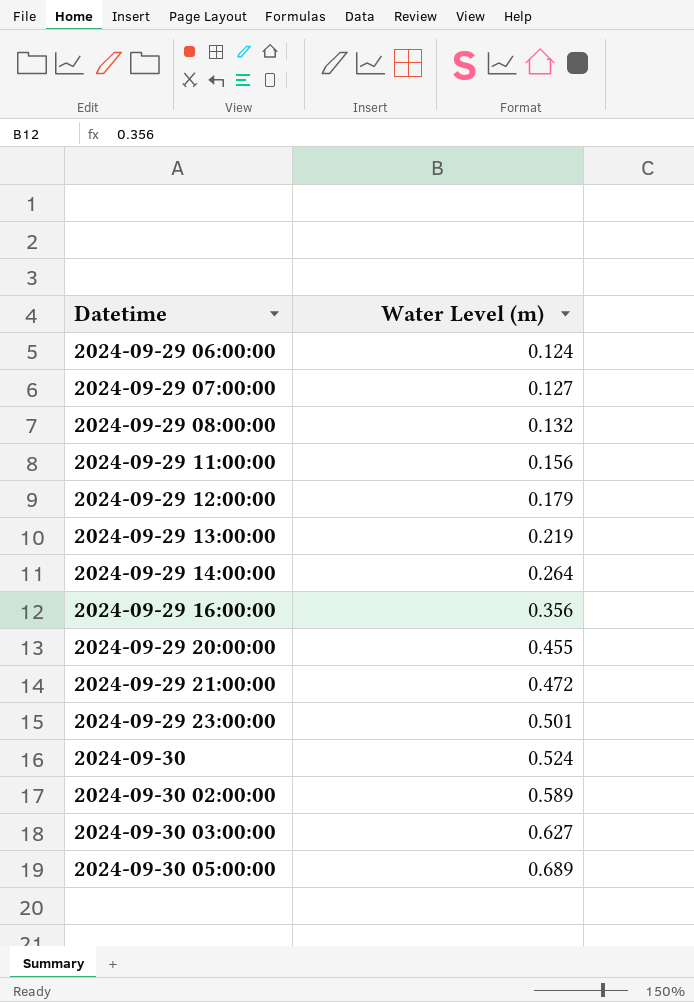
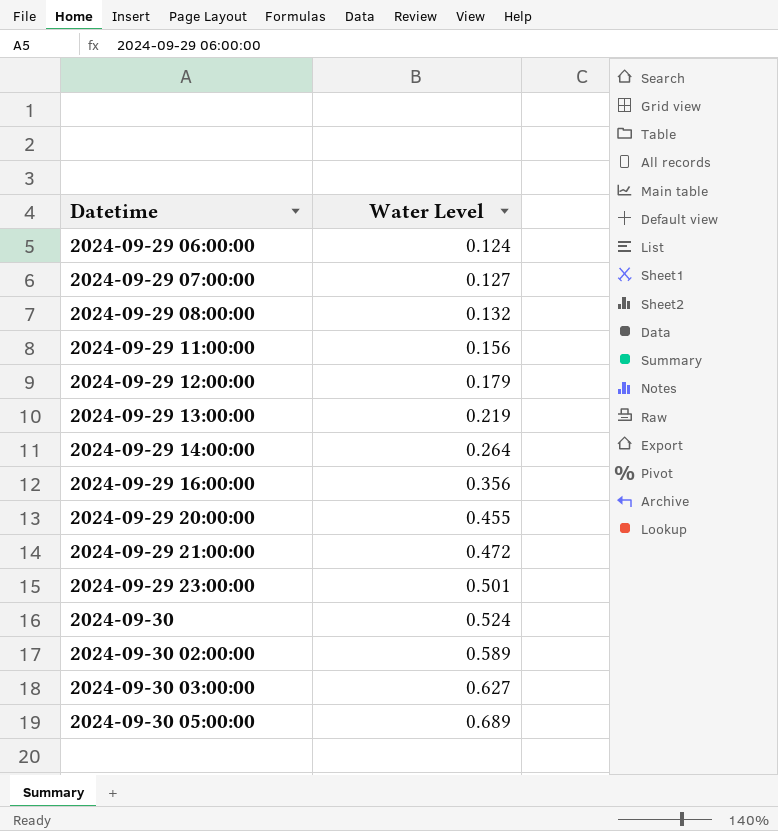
column name: Water Level (m) -> Water Level

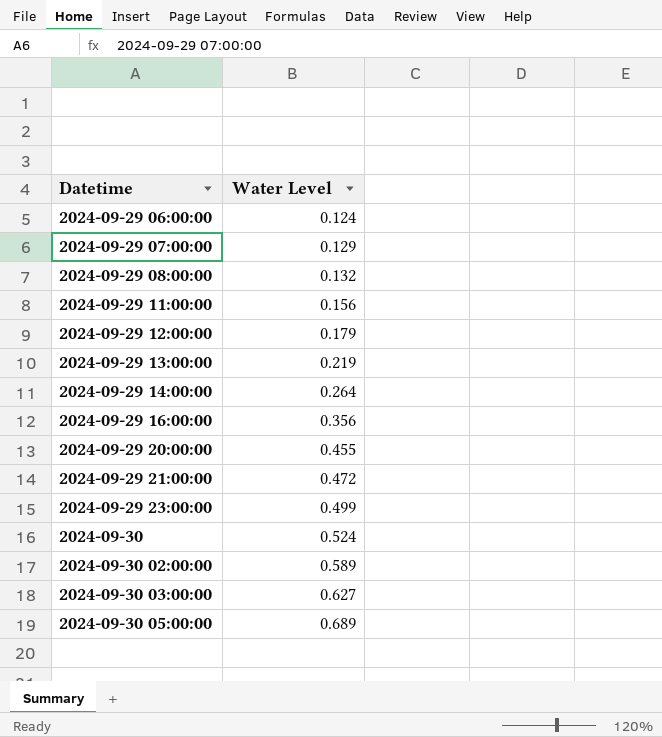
2024-09-29 07:00:00 | Water Level: 0.127 -> 0.129
2024-09-29 23:00:00 | Water Level: 0.501 -> 0.499

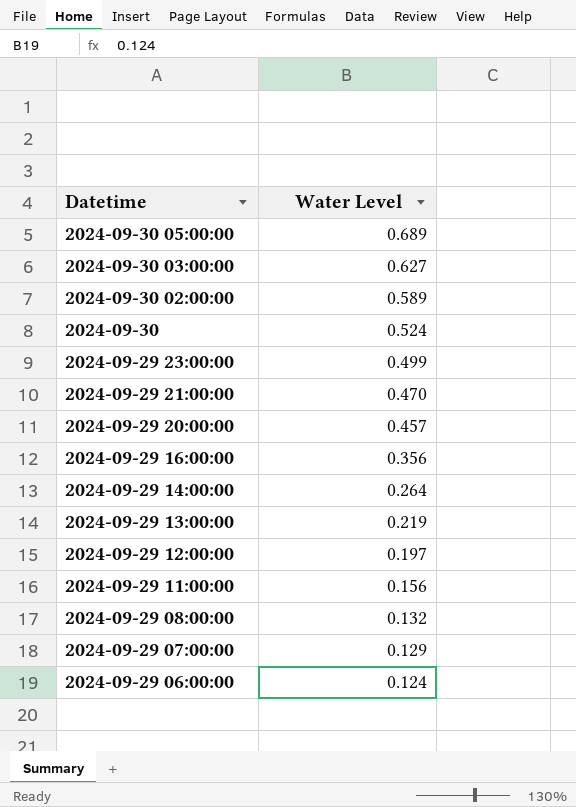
row order: Datetime ascending -> Datetime descending
2024-09-29 21:00:00 | Water Level: 0.472 -> 0.470
2024-09-29 20:00:00 | Water Level: 0.455 -> 0.457
2024-09-29 12:00:00 | Water Level: 0.179 -> 0.197

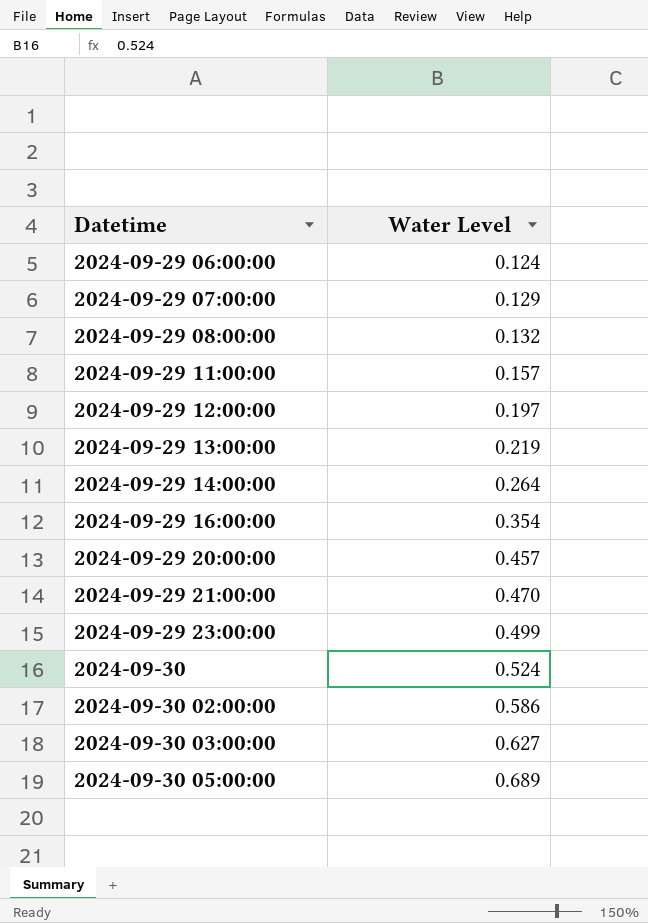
row order: Datetime descending -> Datetime ascending
2024-09-29 11:00:00 | Water Level: 0.156 -> 0.157
2024-09-29 16:00:00 | Water Level: 0.356 -> 0.354
2024-09-30 02:00:00 | Water Level: 0.589 -> 0.586

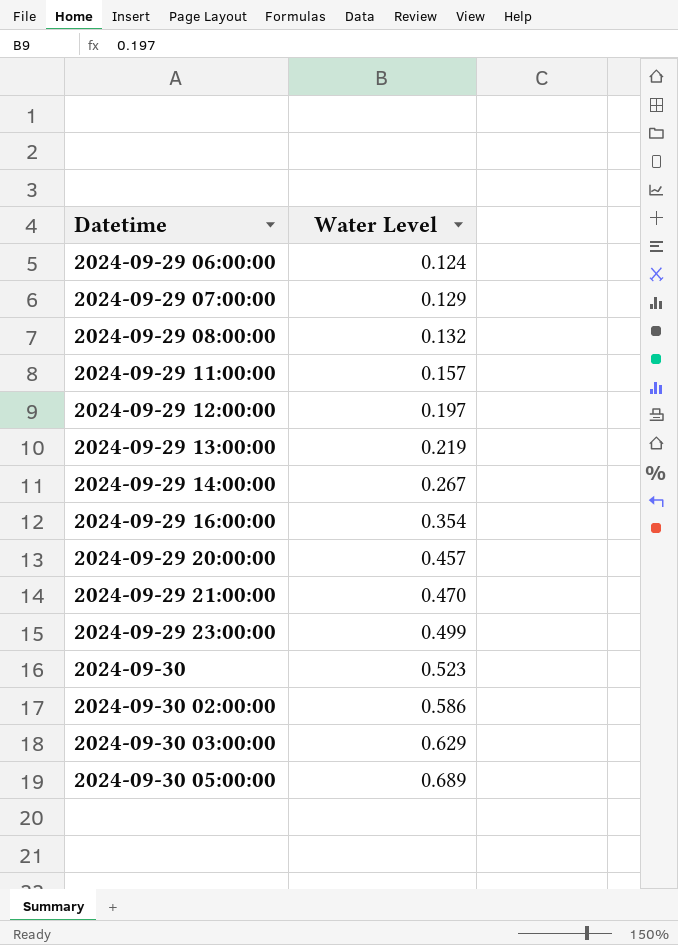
2024-09-29 14:00:00 | Water Level: 0.264 -> 0.267
2024-09-30 | Water Level: 0.524 -> 0.523
2024-09-30 03:00:00 | Water Level: 0.627 -> 0.629

